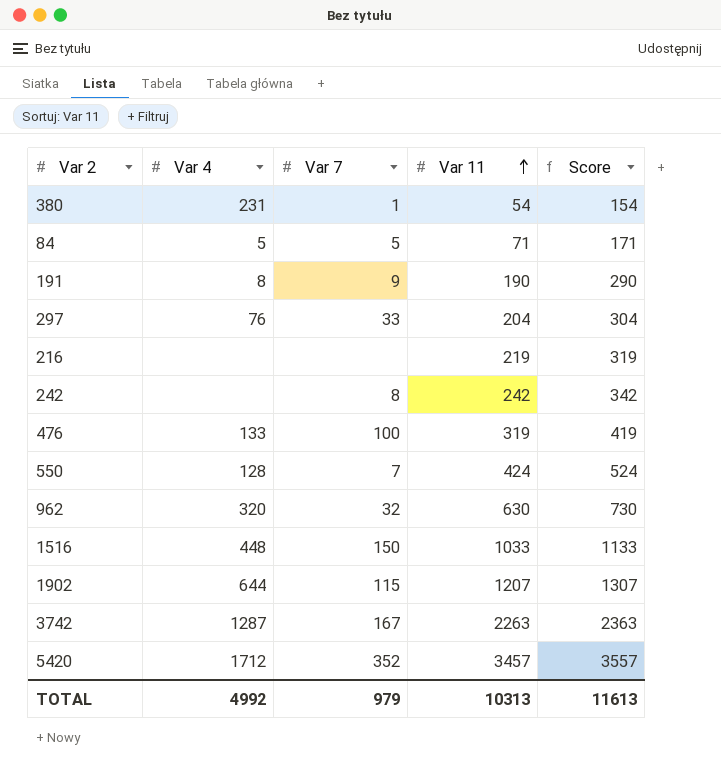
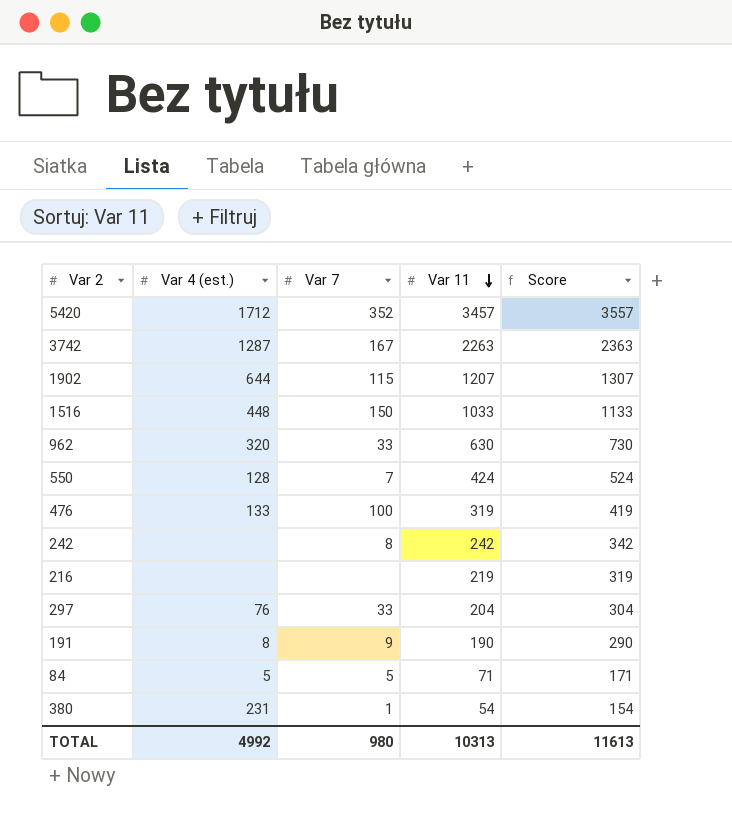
row order: Var 11 ascending -> Var 11 descending
column name: Var 4 -> Var 4 (est.)
962 | Var 7: 32 -> 33
TOTAL | Var 7: 979 -> 980

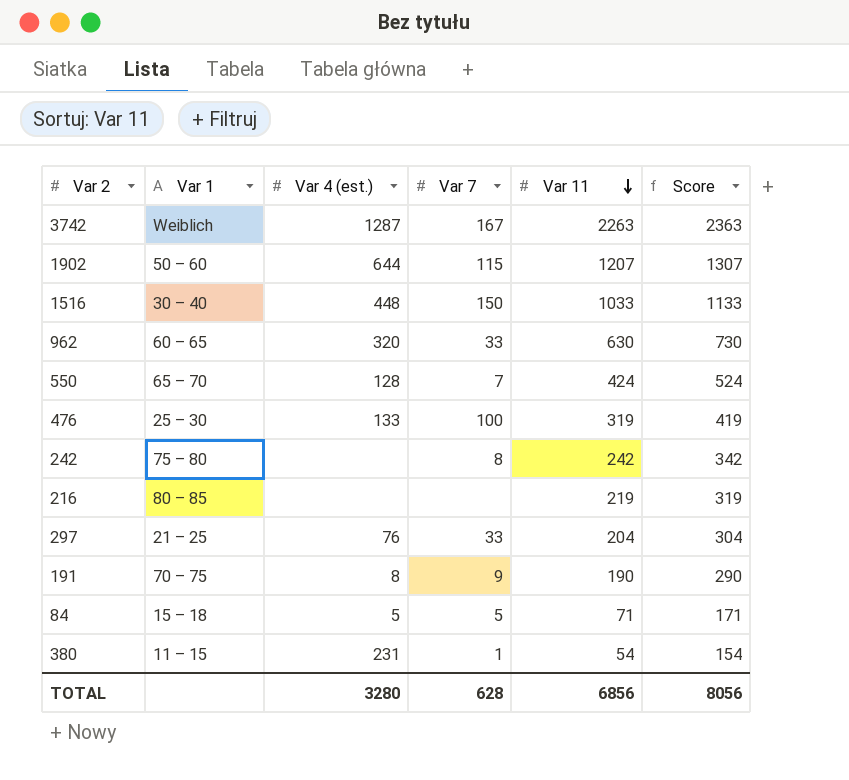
column Var 1 | position: none -> 2
row 5420: 1712 | 352 | 3457 | 3557 -> none
TOTAL | Var 4 (est.): 4992 -> 3280
TOTAL | Var 7: 980 -> 628
TOTAL | Var 11: 10313 -> 6856
TOTAL | Score: 11613 -> 8056

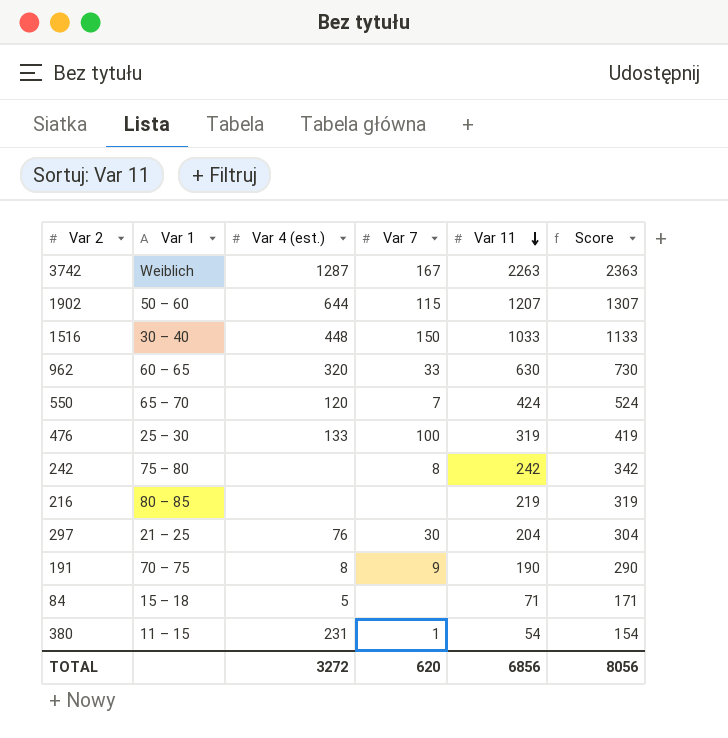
550 | Var 4 (est.): 128 -> 120
297 | Var 7: 33 -> 30
84 | Var 7: 5 -> none
TOTAL | Var 4 (est.): 3280 -> 3272
TOTAL | Var 7: 628 -> 620

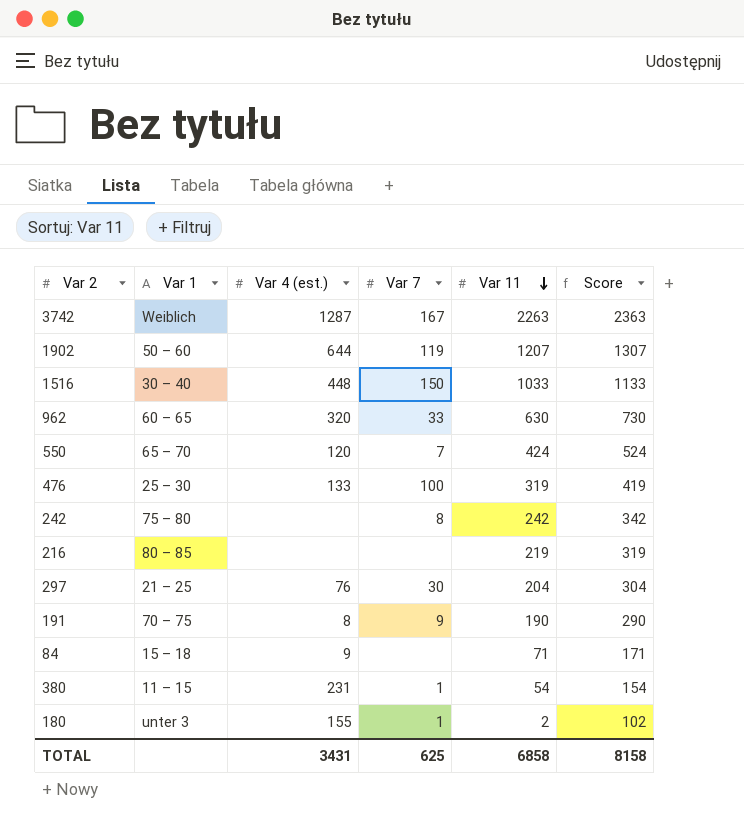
1902 | Var 7: 115 -> 119
84 | Var 4 (est.): 5 -> 9
row 180: none -> unter 3 | 155 | 1 | 2 | 102
TOTAL | Var 4 (est.): 3272 -> 3431
TOTAL | Var 7: 620 -> 625
TOTAL | Var 11: 6856 -> 6858
TOTAL | Score: 8056 -> 8158

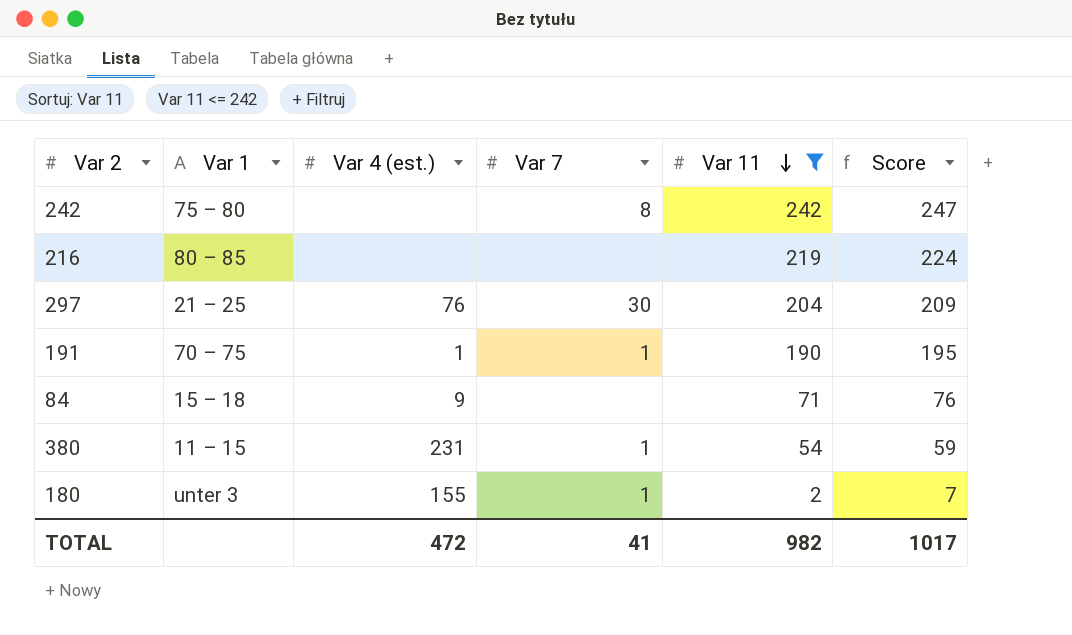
filter: none -> Var 11 <= 242
column Score | formula: [Var 11] + 100 -> [Var 11] + 5
191 | Var 4 (est.): 8 -> 1
191 | Var 7: 9 -> 1
TOTAL | Var 4 (est.): 3431 -> 472
TOTAL | Var 7: 625 -> 41
TOTAL | Var 11: 6858 -> 982
TOTAL | Score: 8158 -> 1017

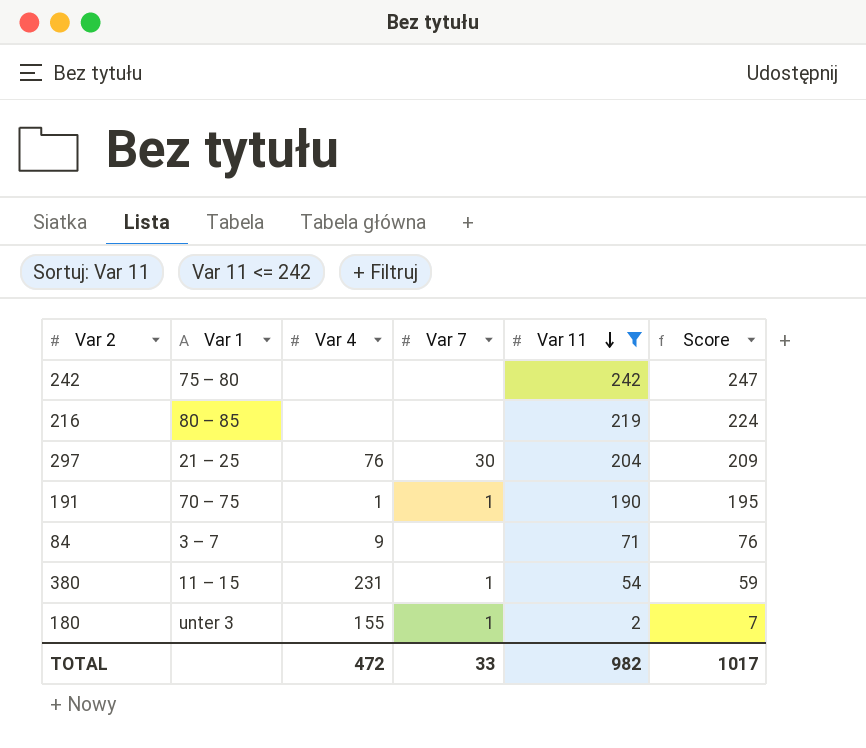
column name: Var 4 (est.) -> Var 4
242 | Var 7: 8 -> none
84 | Var 1: 15 – 18 -> 3 – 7
TOTAL | Var 7: 41 -> 33

